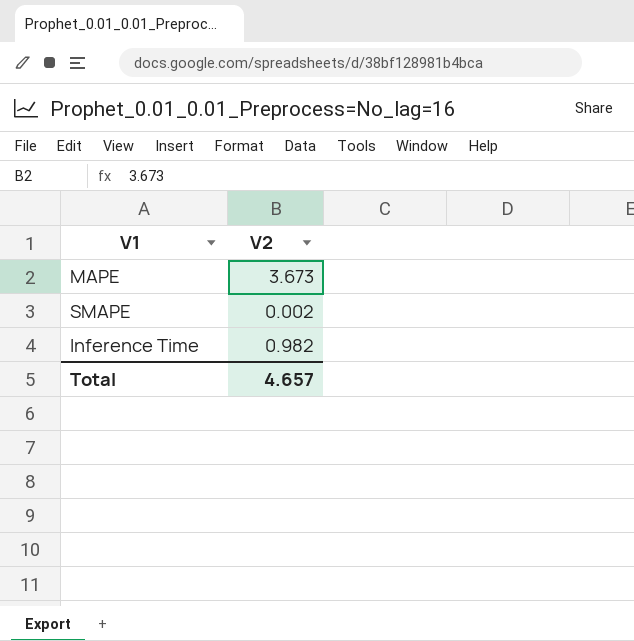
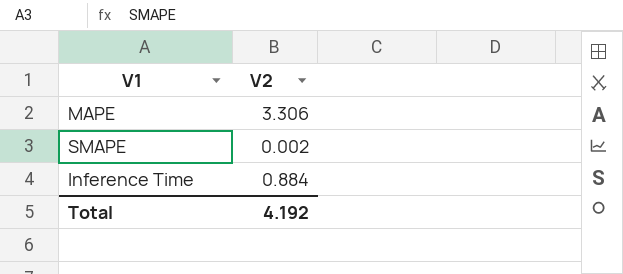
MAPE | V2: 3.673 -> 3.306
Inference Time | V2: 0.982 -> 0.884
Total | V2: 4.657 -> 4.192

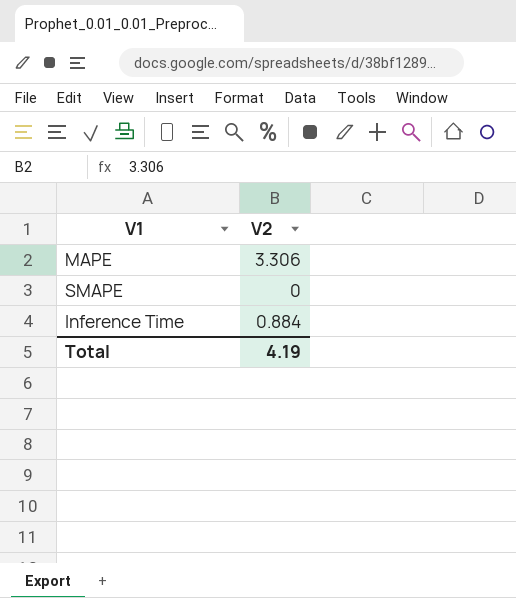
SMAPE | V2: 0.002 -> 0
Total | V2: 4.192 -> 4.19

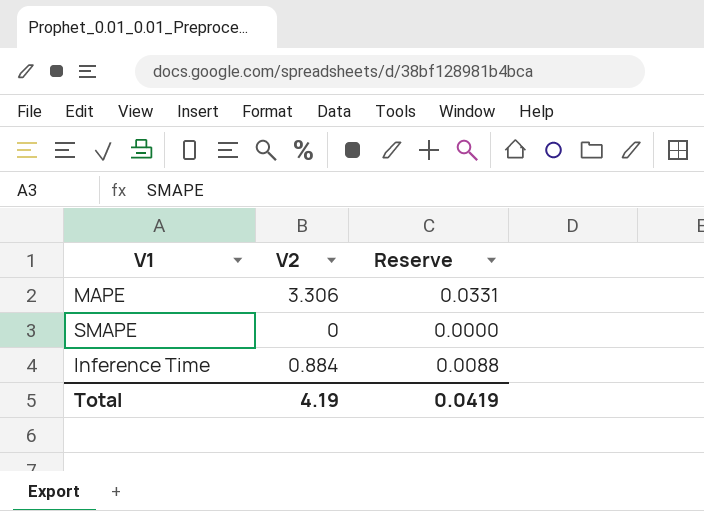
column Reserve | formula: none -> [V2] * 0.01

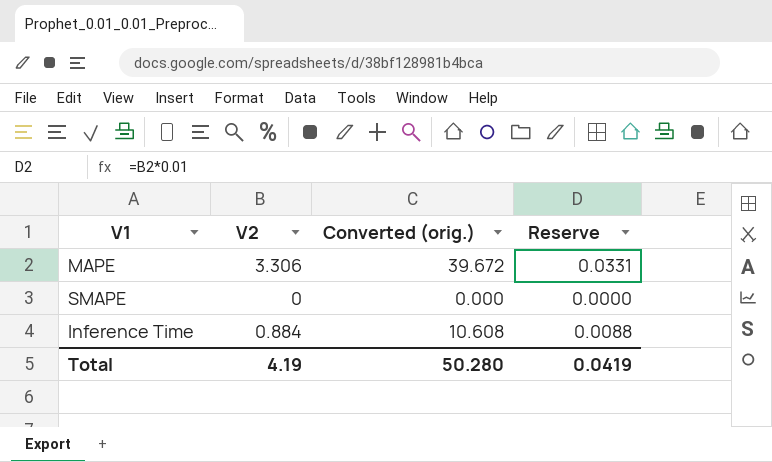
column Converted (orig.) | formula: none -> [V2] * 12

